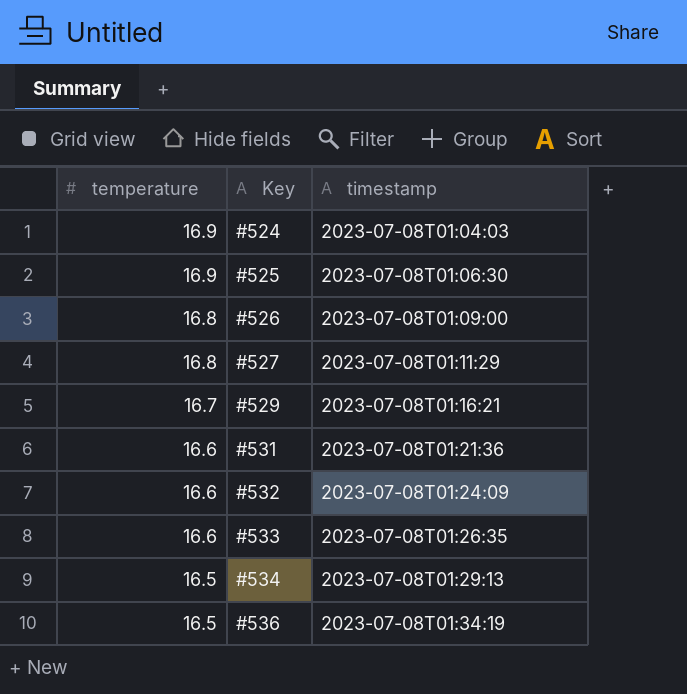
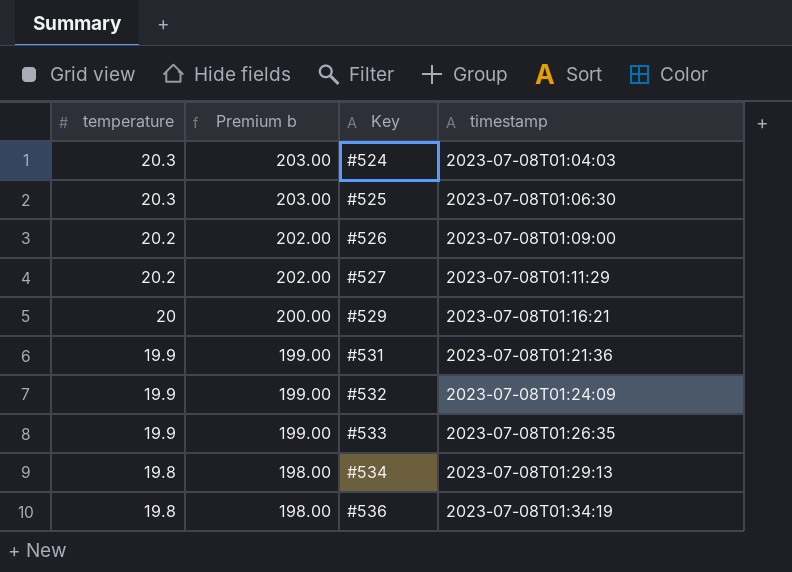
column Premium b | formula: none -> [temperature] * 10
#524 | temperature: 16.9 -> 20.3
#525 | temperature: 16.9 -> 20.3
#526 | temperature: 16.8 -> 20.2
#527 | temperature: 16.8 -> 20.2
#529 | temperature: 16.7 -> 20
#531 | temperature: 16.6 -> 19.9
#532 | temperature: 16.6 -> 19.9
#533 | temperature: 16.6 -> 19.9
#534 | temperature: 16.5 -> 19.8
#536 | temperature: 16.5 -> 19.8

